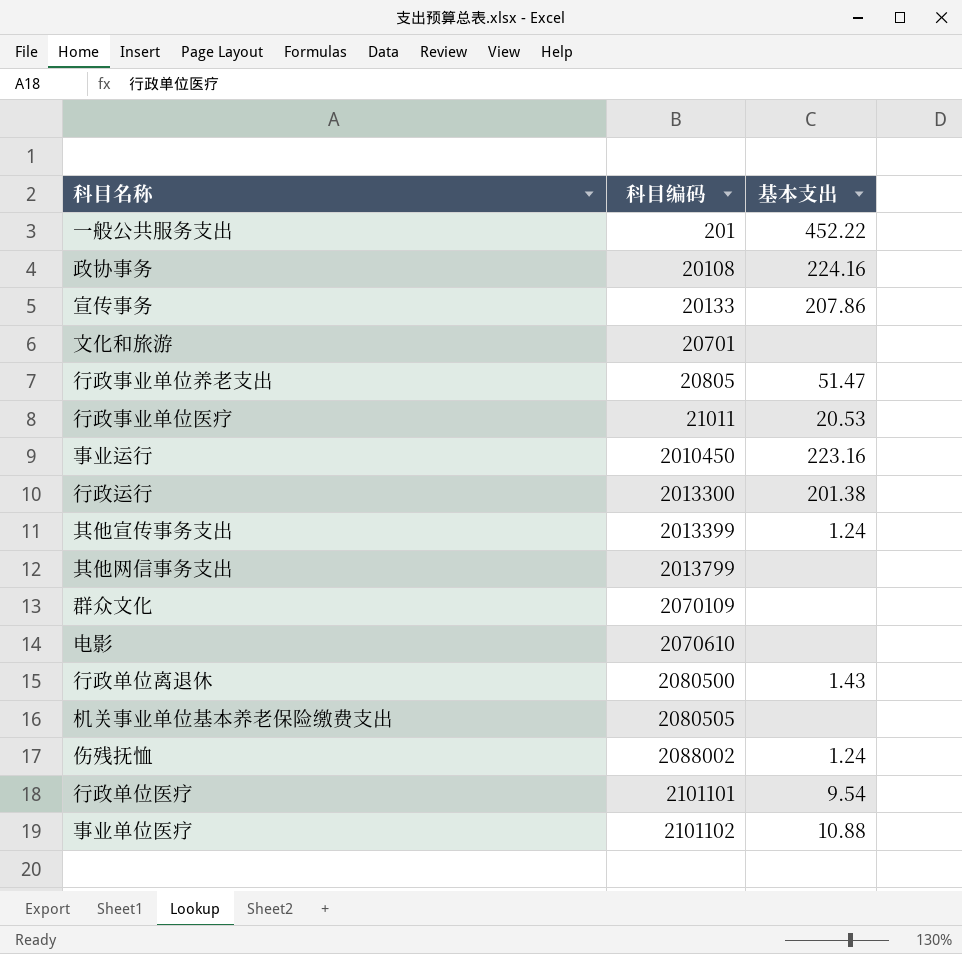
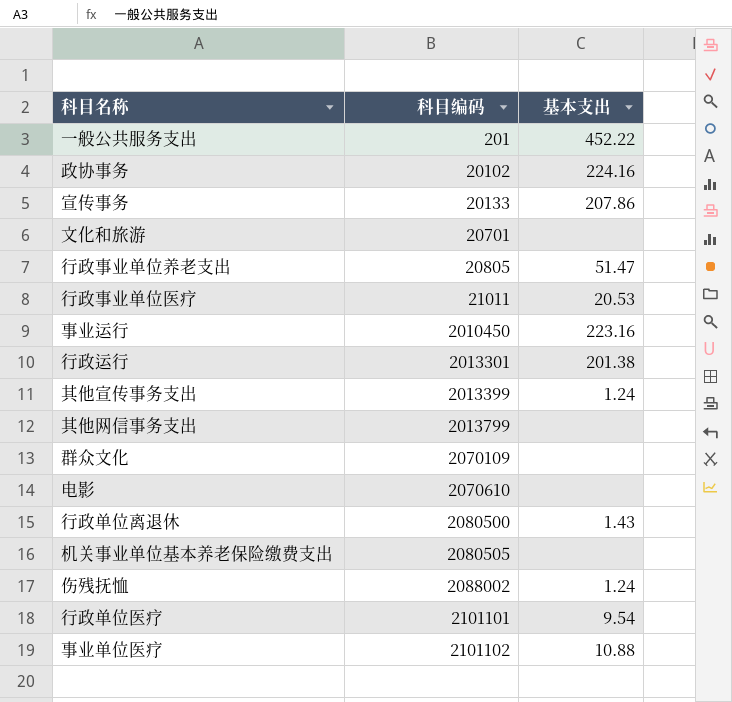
政协事务 | 科目编码: 20108 -> 20102
行政运行 | 科目编码: 2013300 -> 2013301

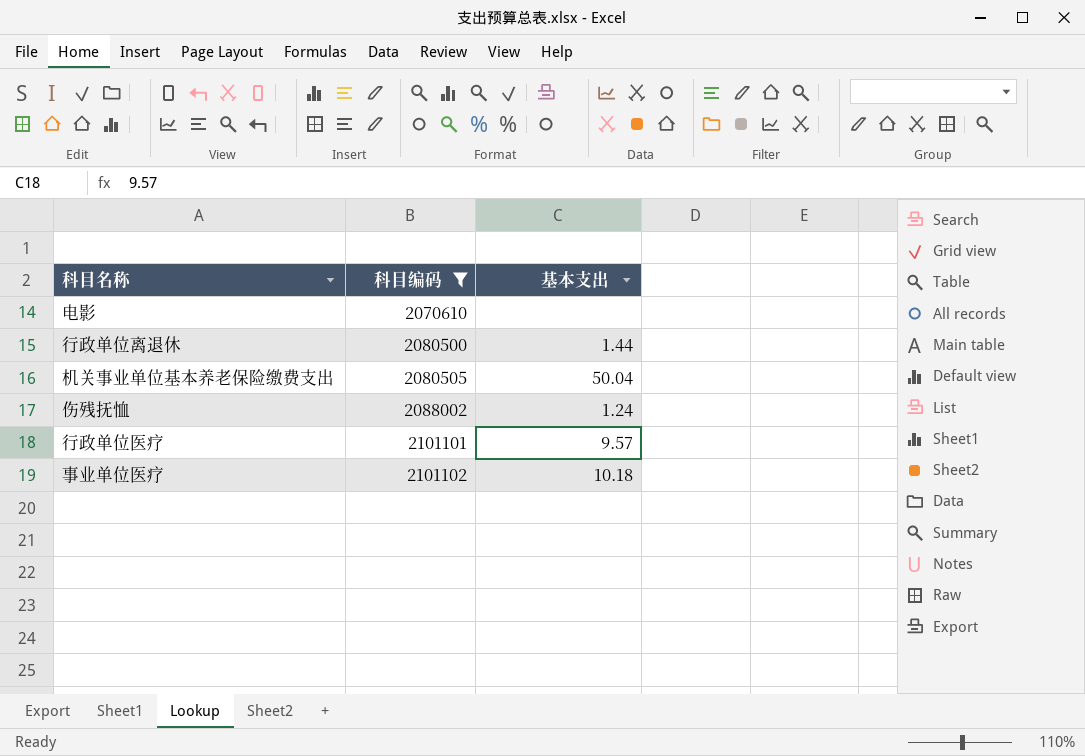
filter: none -> 科目编码 >= 2070610
行政单位离退休 | 基本支出: 1.43 -> 1.44
机关事业单位基本养老保险缴费支出 | 基本支出: none -> 50.04
行政单位医疗 | 基本支出: 9.54 -> 9.57
事业单位医疗 | 基本支出: 10.88 -> 10.18

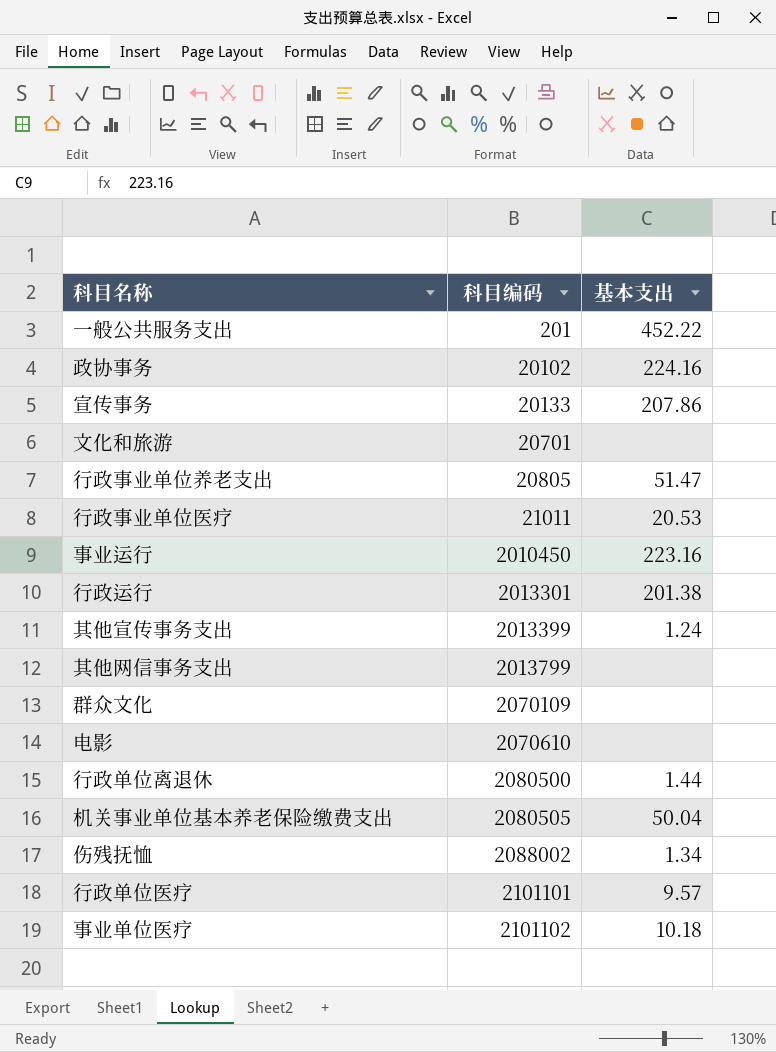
filter: 科目编码 >= 2070610 -> none
伤残抚恤 | 基本支出: 1.24 -> 1.34

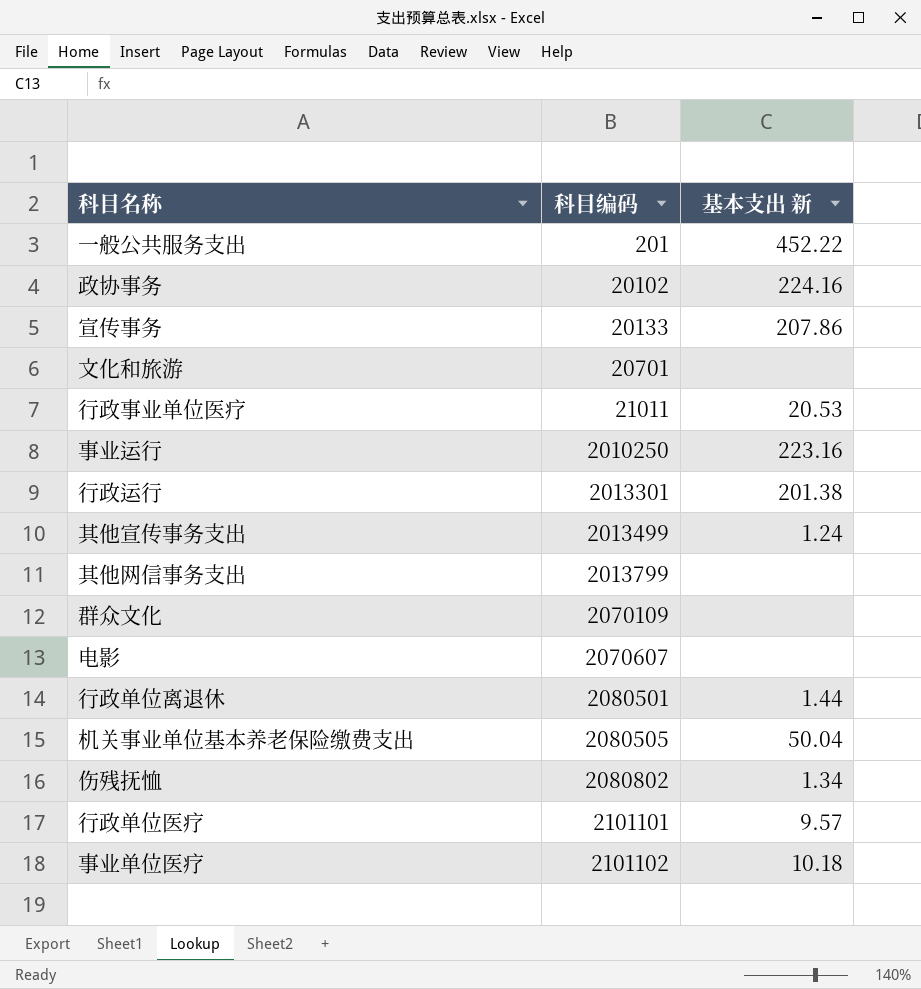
column name: 基本支出 -> 基本支出 新
row 行政事业单位养老支出: 20805 | 51.47 -> none
事业运行 | 科目编码: 2010450 -> 2010250
其他宣传事务支出 | 科目编码: 2013399 -> 2013499
电影 | 科目编码: 2070610 -> 2070607
行政单位离退休 | 科目编码: 2080500 -> 2080501
伤残抚恤 | 科目编码: 2088002 -> 2080802

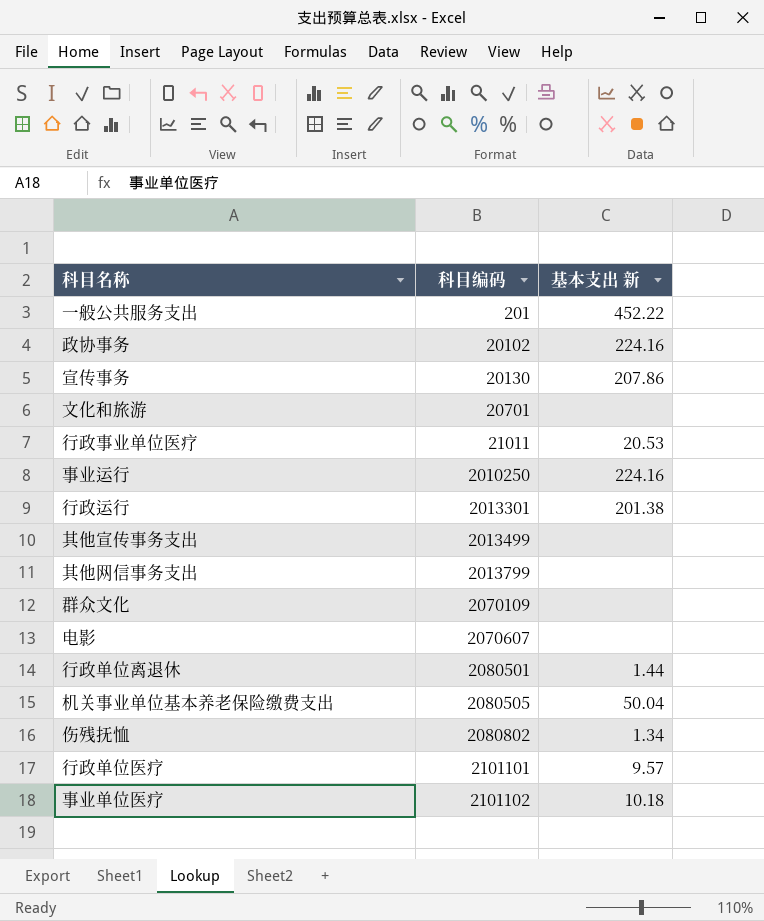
宣传事务 | 科目编码: 20133 -> 20130
事业运行 | 基本支出 新: 223.16 -> 224.16
其他宣传事务支出 | 基本支出 新: 1.24 -> none

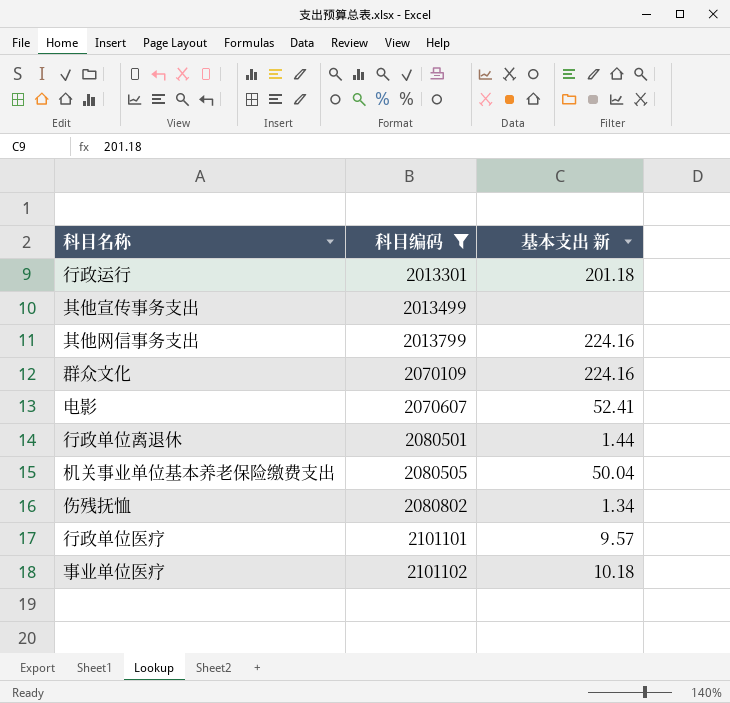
filter: none -> 科目编码 >= 2013301
行政运行 | 基本支出 新: 201.38 -> 201.18
其他网信事务支出 | 基本支出 新: none -> 224.16
群众文化 | 基本支出 新: none -> 224.16
电影 | 基本支出 新: none -> 52.41

